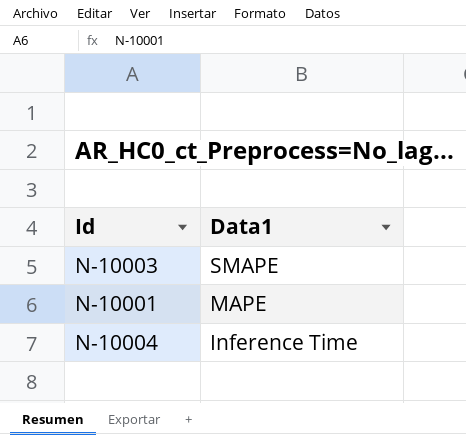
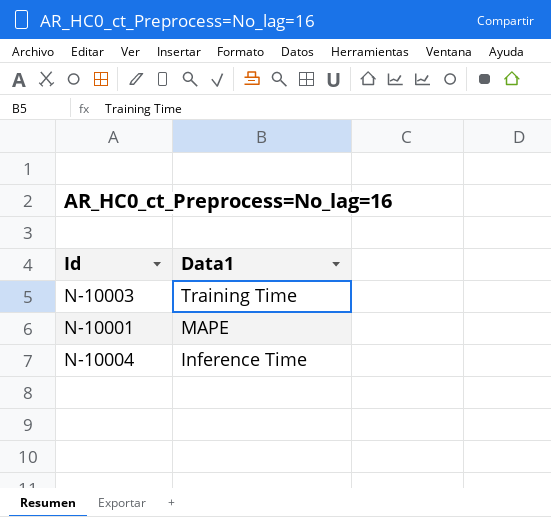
N-10003 | Data1: SMAPE -> Training Time

